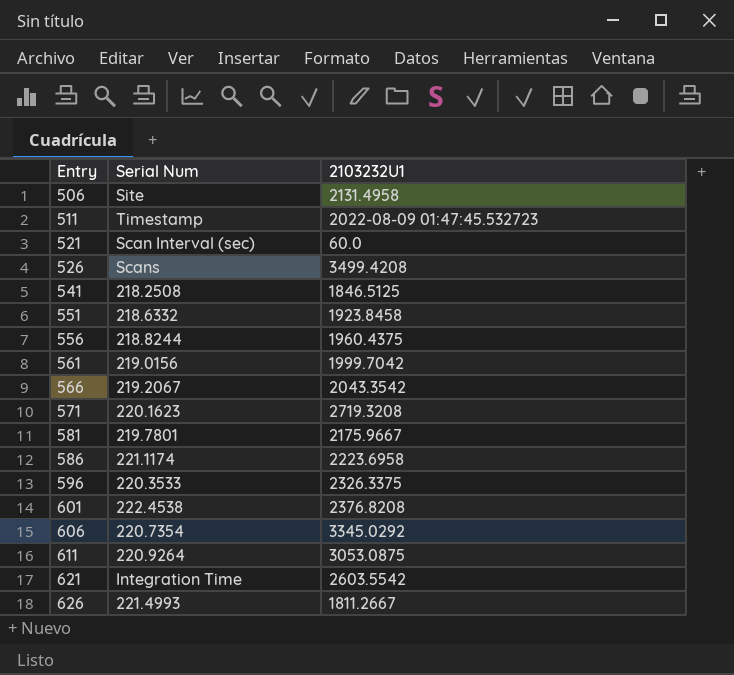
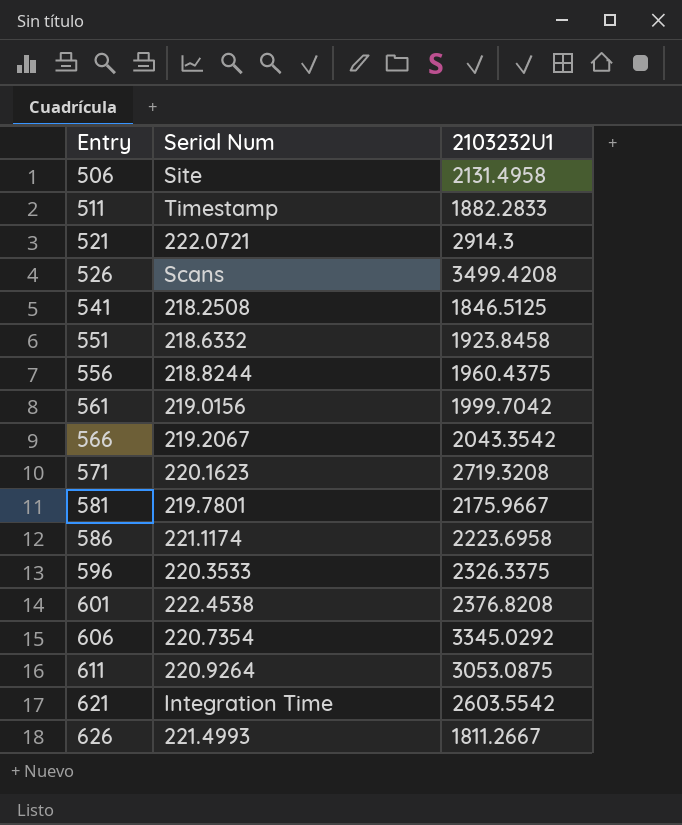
511 | 2103232U1: 2022-08-09 01:47:45.532723 -> 1882.2833
521 | Serial Num: Scan Interval (sec) -> 222.0721
521 | 2103232U1: 60.0 -> 2914.3

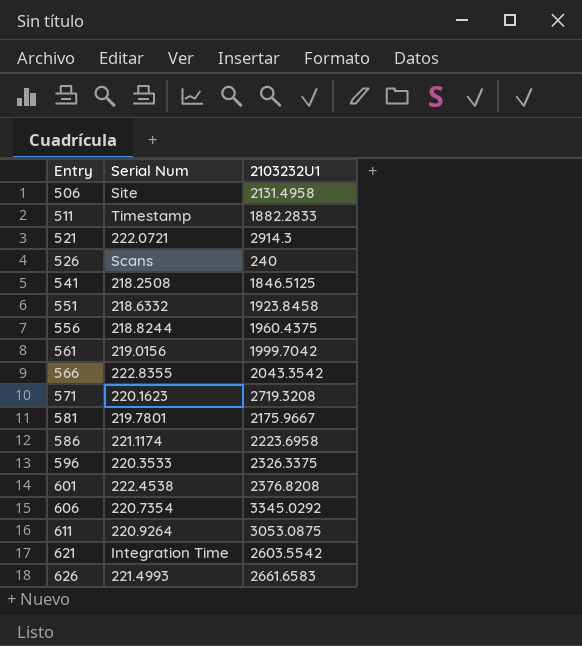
526 | 2103232U1: 3499.4208 -> 240
566 | Serial Num: 219.2067 -> 222.8355
626 | 2103232U1: 1811.2667 -> 2661.6583

